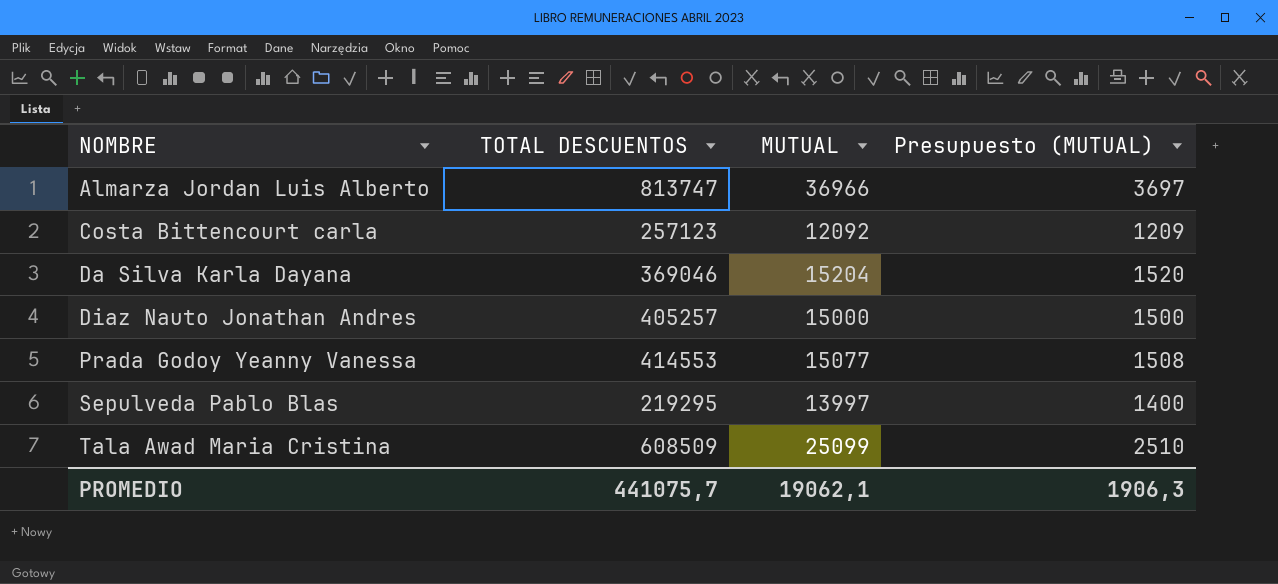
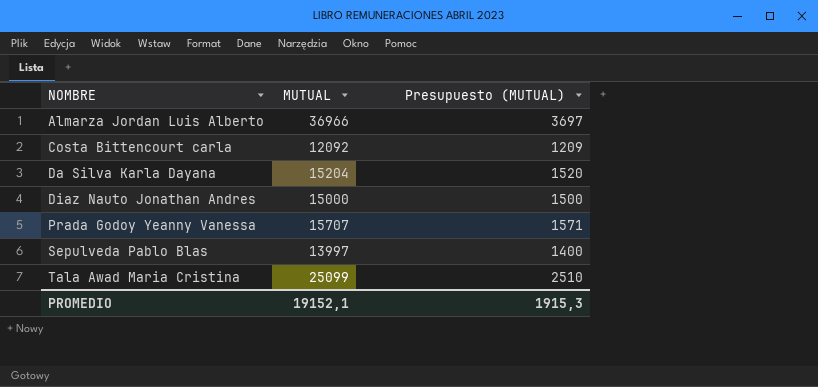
column TOTAL DESCUENTOS | position: 2 -> none
Prada Godoy Yeanny Vanessa | MUTUAL: 15077 -> 15707
Prada Godoy Yeanny Vanessa | Presupuesto (MUTUAL): 1508 -> 1571
PROMEDIO | MUTUAL: 19062,1 -> 19152,1
PROMEDIO | Presupuesto (MUTUAL): 1906,3 -> 1915,3

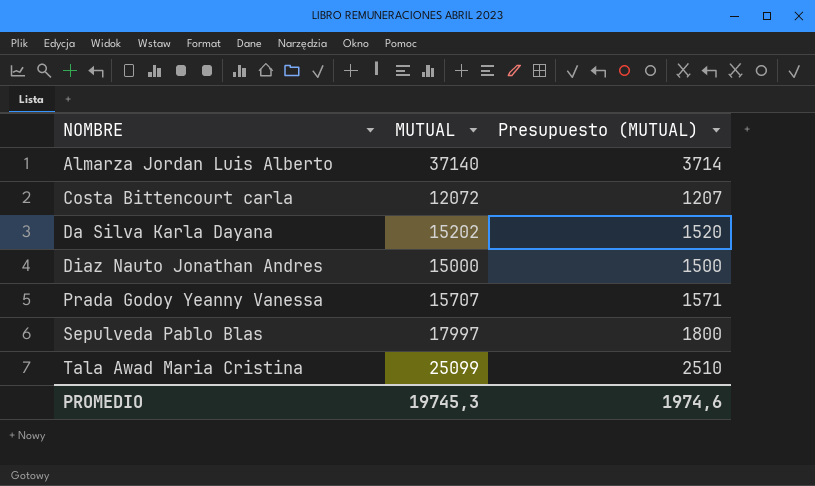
Almarza Jordan Luis Alberto | MUTUAL: 36966 -> 37140
Almarza Jordan Luis Alberto | Presupuesto (MUTUAL): 3697 -> 3714
Costa Bittencourt carla | MUTUAL: 12092 -> 12072
Costa Bittencourt carla | Presupuesto (MUTUAL): 1209 -> 1207
Da Silva Karla Dayana | MUTUAL: 15204 -> 15202
Sepulveda Pablo Blas | MUTUAL: 13997 -> 17997
Sepulveda Pablo Blas | Presupuesto (MUTUAL): 1400 -> 1800
PROMEDIO | MUTUAL: 19152,1 -> 19745,3
PROMEDIO | Presupuesto (MUTUAL): 1915,3 -> 1974,6

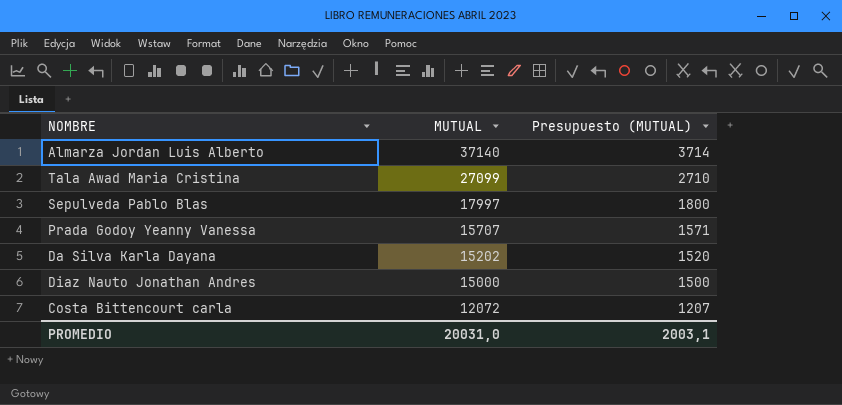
row order: NOMBRE ascending -> MUTUAL descending
Tala Awad Maria Cristina | MUTUAL: 25099 -> 27099
Tala Awad Maria Cristina | Presupuesto (MUTUAL): 2510 -> 2710
PROMEDIO | MUTUAL: 19745,3 -> 20031,0
PROMEDIO | Presupuesto (MUTUAL): 1974,6 -> 2003,1

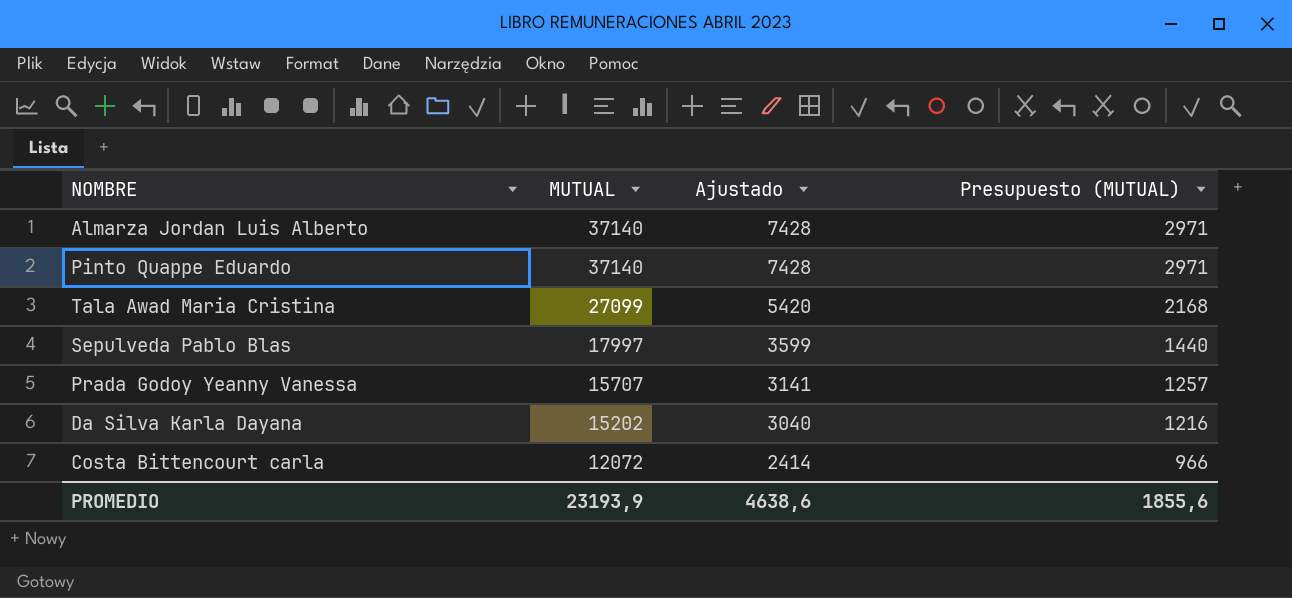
column Ajustado | formula: none -> [MUTUAL] * 0,2
column Presupuesto (MUTUAL) | formula: [MUTUAL] * 0,1 -> [MUTUAL] * 0,08
row Diaz Nauto Jonathan Andres: 15000 | 1500 -> none
row Pinto Quappe Eduardo: none -> 37140 | 7428 | 2971
PROMEDIO | MUTUAL: 20031,0 -> 23193,9
PROMEDIO | Presupuesto (MUTUAL): 2003,1 -> 1855,6

